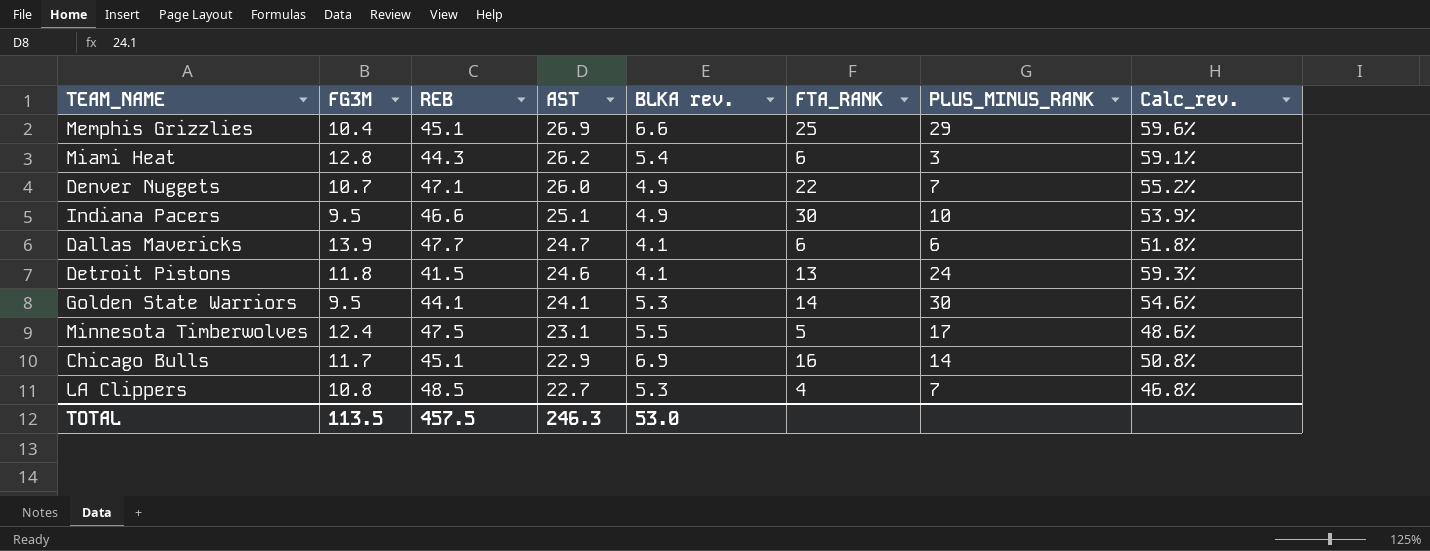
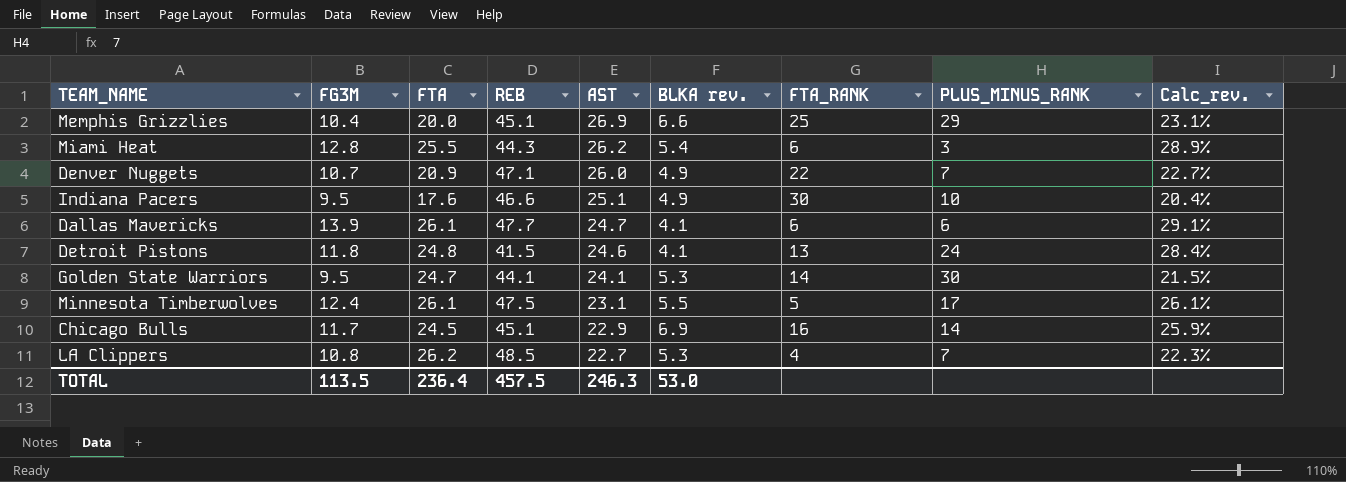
column FTA | position: none -> 3
column Calc_rev. | formula: [AST] / [REB] -> [FG3M] / [REB]

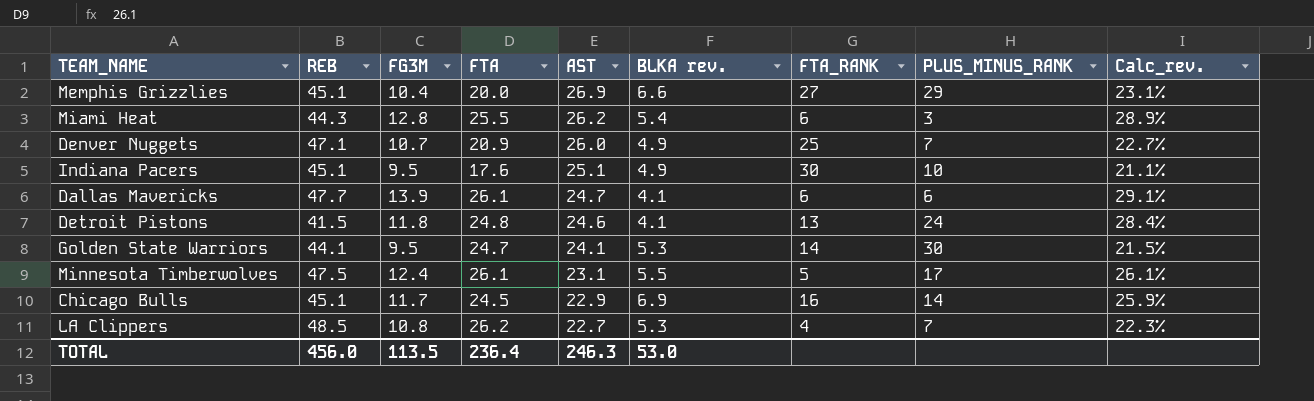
column REB | position: 4 -> 2
Memphis Grizzlies | FTA_RANK: 25 -> 27
Denver Nuggets | FTA_RANK: 22 -> 25
Indiana Pacers | REB: 46.6 -> 45.1
Indiana Pacers | Calc_rev.: 20.4% -> 21.1%
TOTAL | REB: 457.5 -> 456.0

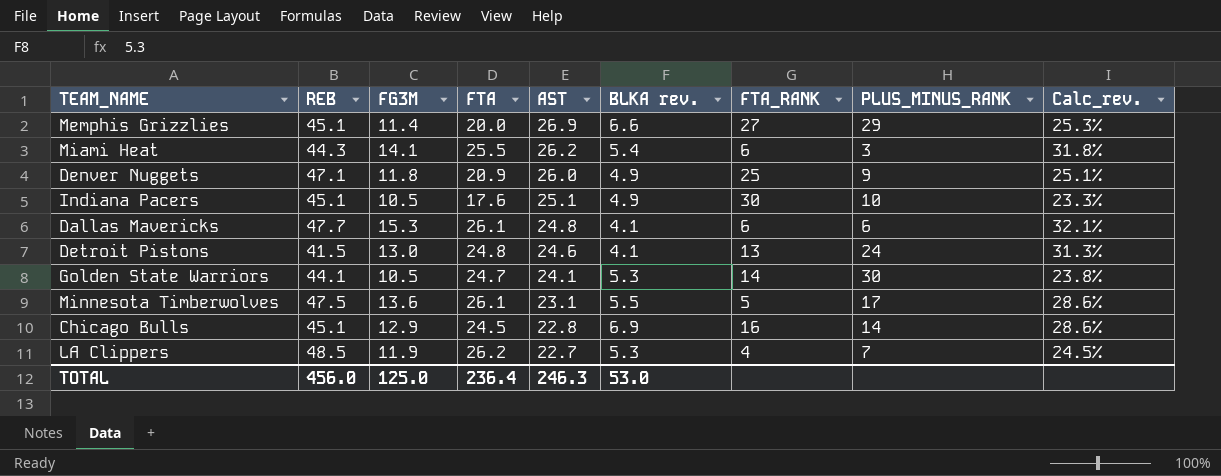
Memphis Grizzlies | FG3M: 10.4 -> 11.4
Memphis Grizzlies | Calc_rev.: 23.1% -> 25.3%
Miami Heat | FG3M: 12.8 -> 14.1
Miami Heat | Calc_rev.: 28.9% -> 31.8%
Denver Nuggets | FG3M: 10.7 -> 11.8
Denver Nuggets | PLUS_MINUS_RANK: 7 -> 9
Denver Nuggets | Calc_rev.: 22.7% -> 25.1%
Indiana Pacers | FG3M: 9.5 -> 10.5
Indiana Pacers | Calc_rev.: 21.1% -> 23.3%
Dallas Mavericks | FG3M: 13.9 -> 15.3
Dallas Mavericks | AST: 24.7 -> 24.8
Dallas Mavericks | Calc_rev.: 29.1% -> 32.1%
Detroit Pistons | FG3M: 11.8 -> 13.0
Detroit Pistons | Calc_rev.: 28.4% -> 31.3%
Golden State Warriors | FG3M: 9.5 -> 10.5
Golden State Warriors | Calc_rev.: 21.5% -> 23.8%
Minnesota Timberwolves | FG3M: 12.4 -> 13.6
Minnesota Timberwolves | Calc_rev.: 26.1% -> 28.6%
Chicago Bulls | FG3M: 11.7 -> 12.9
Chicago Bulls | AST: 22.9 -> 22.8
Chicago Bulls | Calc_rev.: 25.9% -> 28.6%
LA Clippers | FG3M: 10.8 -> 11.9
LA Clippers | Calc_rev.: 22.3% -> 24.5%
TOTAL | FG3M: 113.5 -> 125.0

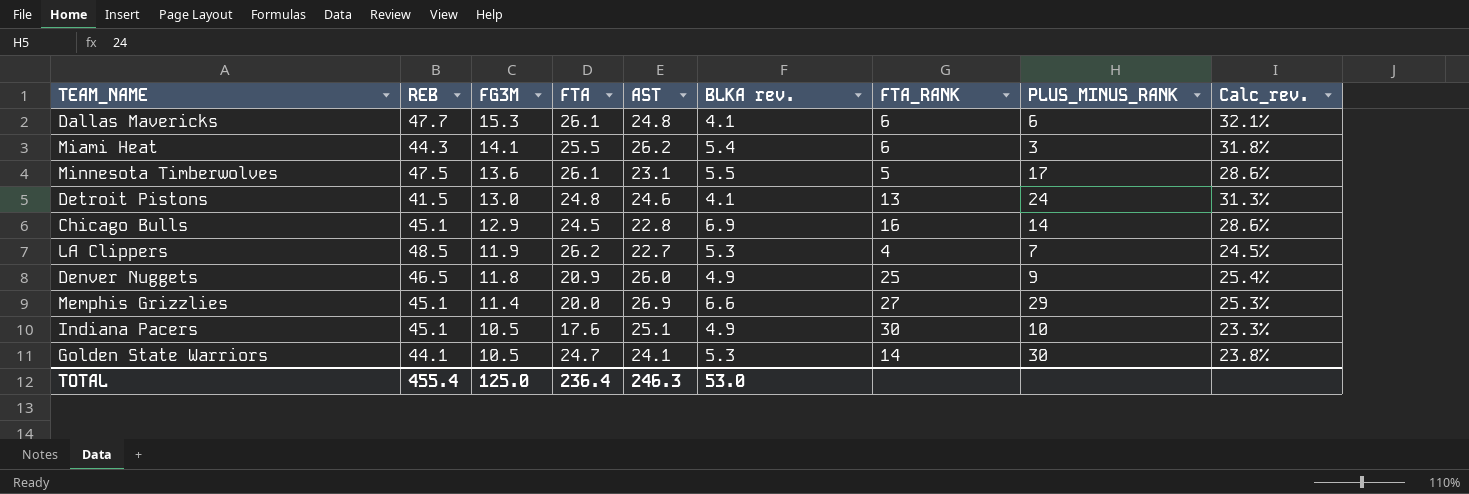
row order: AST descending -> FG3M descending
Denver Nuggets | REB: 47.1 -> 46.5
Denver Nuggets | Calc_rev.: 25.1% -> 25.4%
TOTAL | REB: 456.0 -> 455.4

